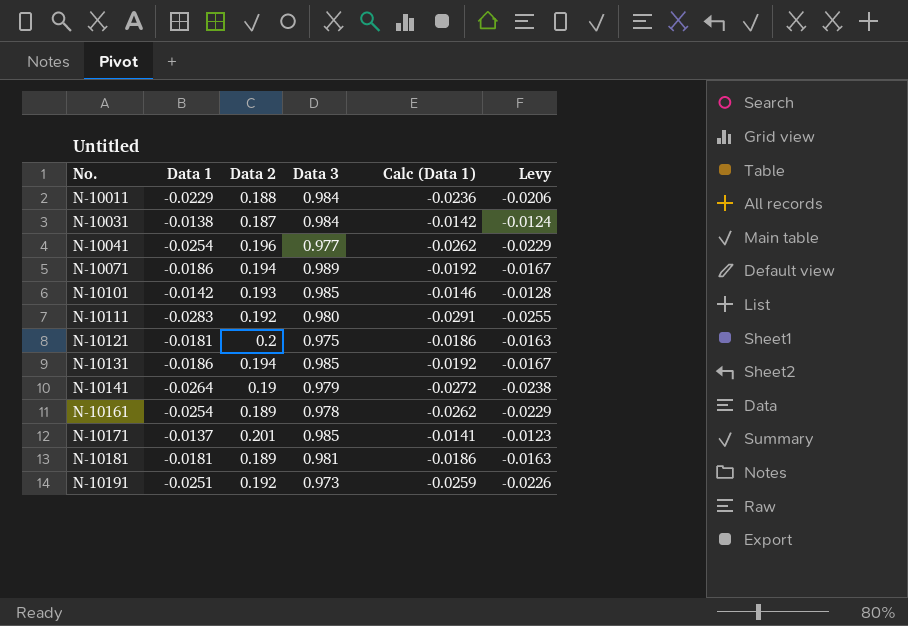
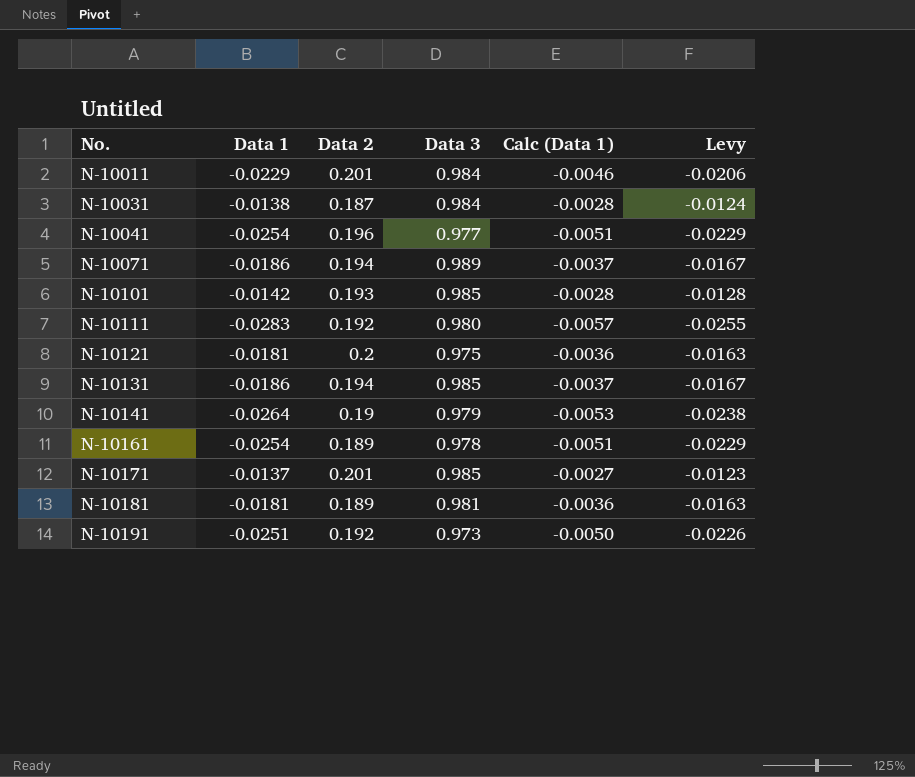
column Calc (Data 1) | formula: [Data 1] * 1.03 -> [Data 1] * 0.2
N-10011 | Data 2: 0.188 -> 0.201

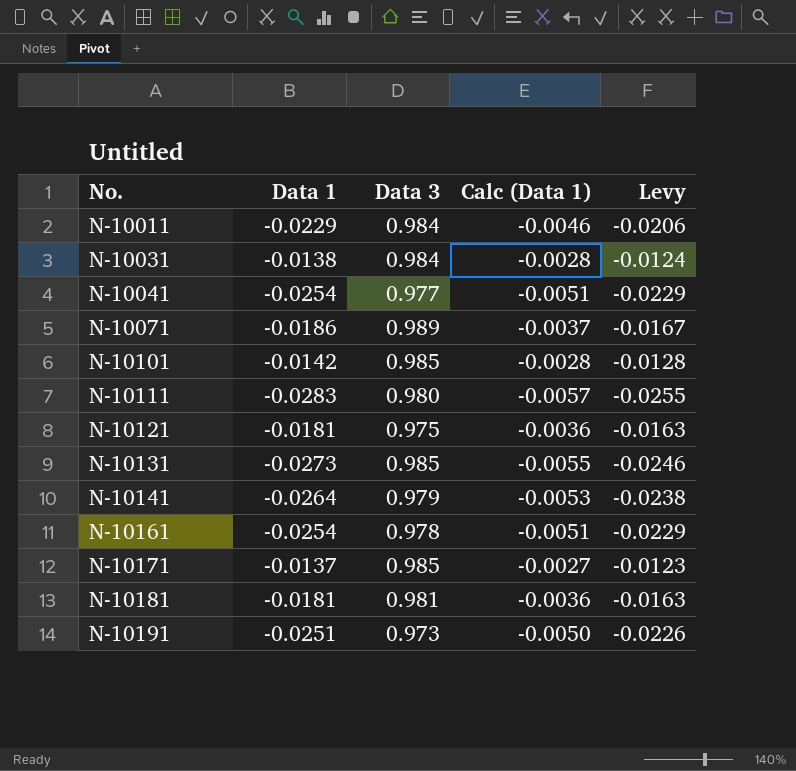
column Data 2 | position: 3 -> none
N-10131 | Data 1: -0.0186 -> -0.0273
N-10131 | Calc (Data 1): -0.0037 -> -0.0055
N-10131 | Levy: -0.0167 -> -0.0246

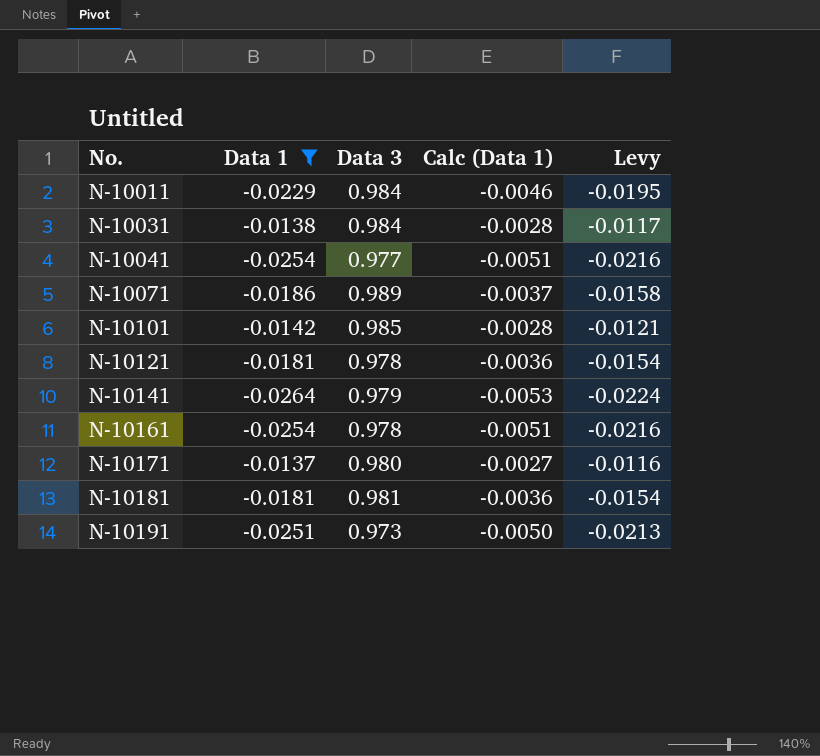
filter: none -> Data 1 >= -0.0264
column Levy | formula: [Data 1] * 0.9 -> [Data 1] * 0.85
N-10121 | Data 3: 0.975 -> 0.978
N-10171 | Data 3: 0.985 -> 0.980

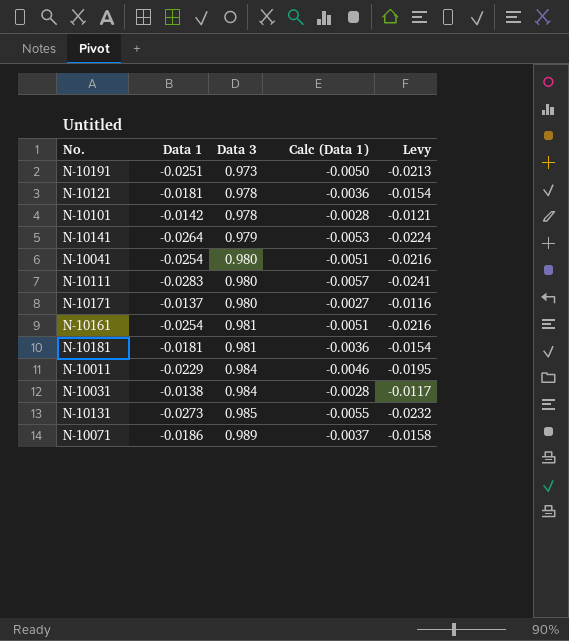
filter: Data 1 >= -0.0264 -> none
row order: No. ascending -> Data 3 ascending
N-10101 | Data 3: 0.985 -> 0.978
N-10041 | Data 3: 0.977 -> 0.980
N-10161 | Data 3: 0.978 -> 0.981

